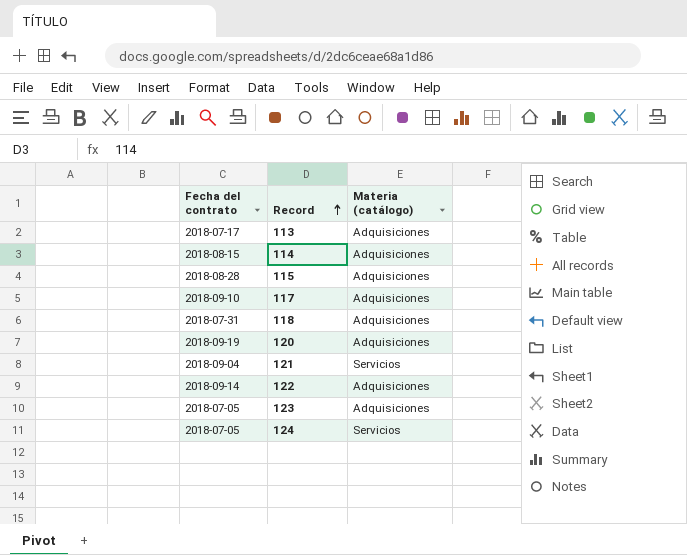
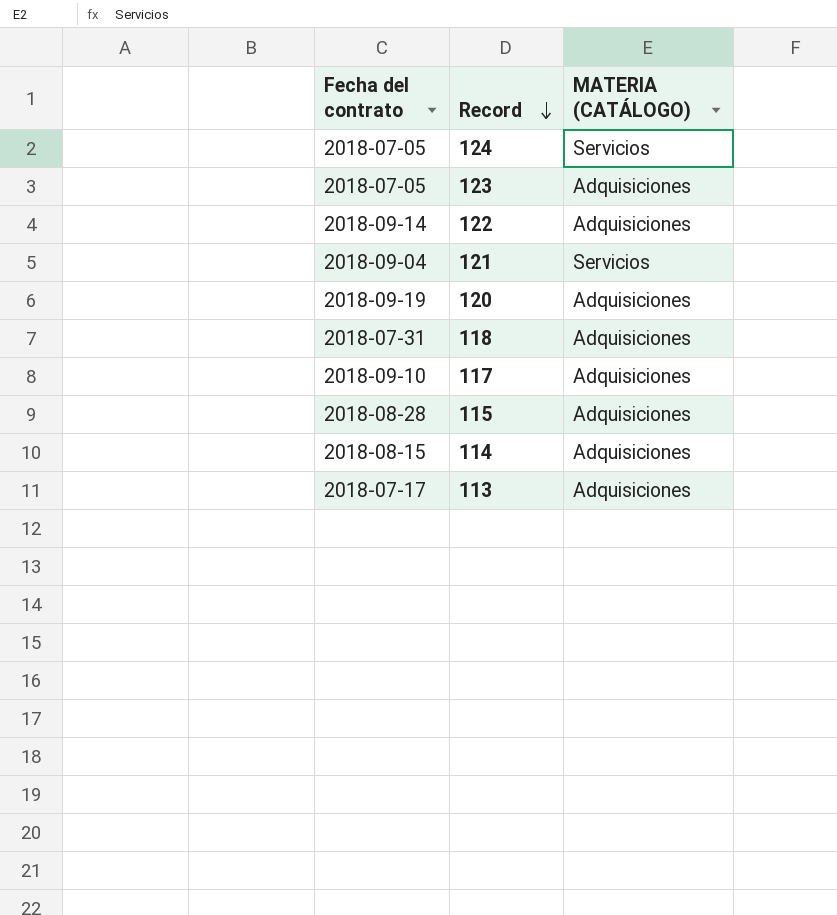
row order: Record ascending -> Record descending
column name: Materia (catálogo) -> MATERIA (CATÁLOGO)

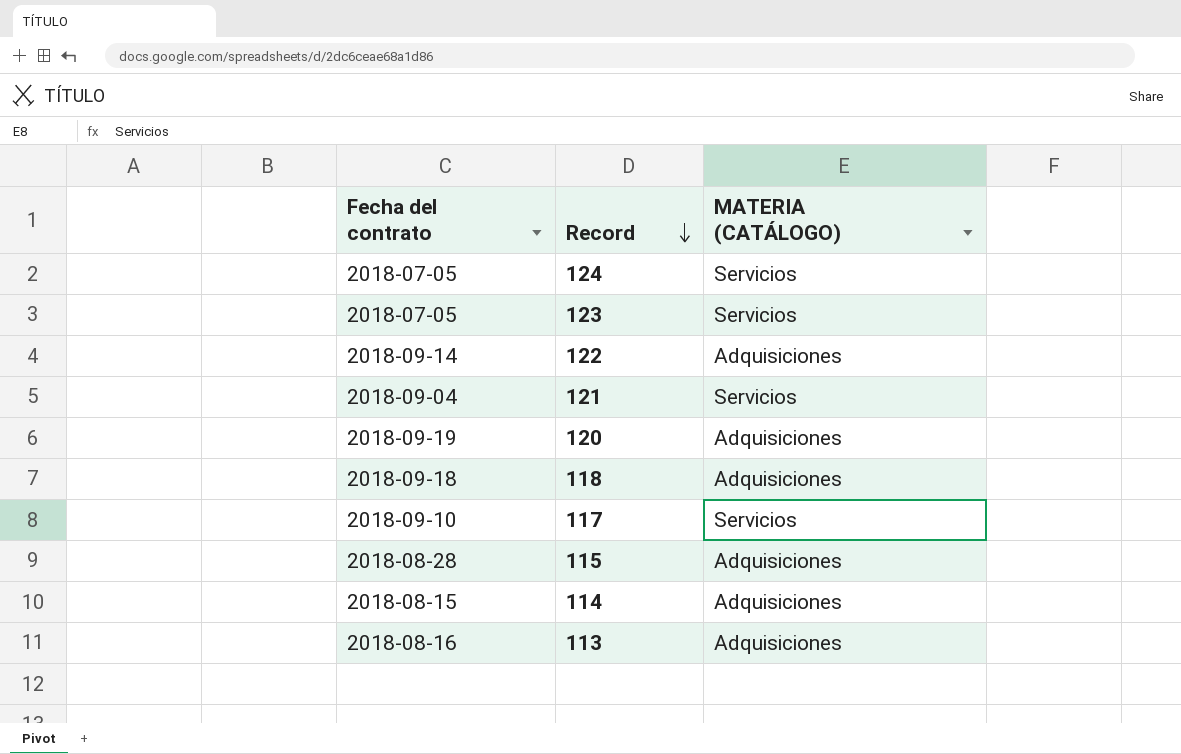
123 | MATERIA (CATÁLOGO): Adquisiciones -> Servicios
118 | Fecha del contrato: 2018-07-31 -> 2018-09-18
117 | MATERIA (CATÁLOGO): Adquisiciones -> Servicios
113 | Fecha del contrato: 2018-07-17 -> 2018-08-16

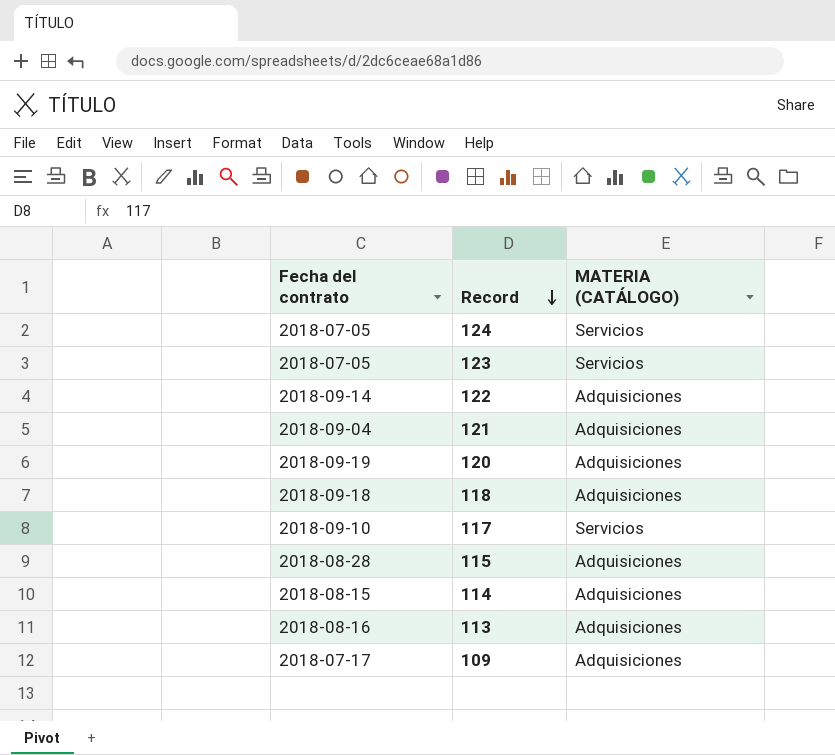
121 | MATERIA (CATÁLOGO): Servicios -> Adquisiciones
row 109: none -> 2018-07-17 | Adquisiciones

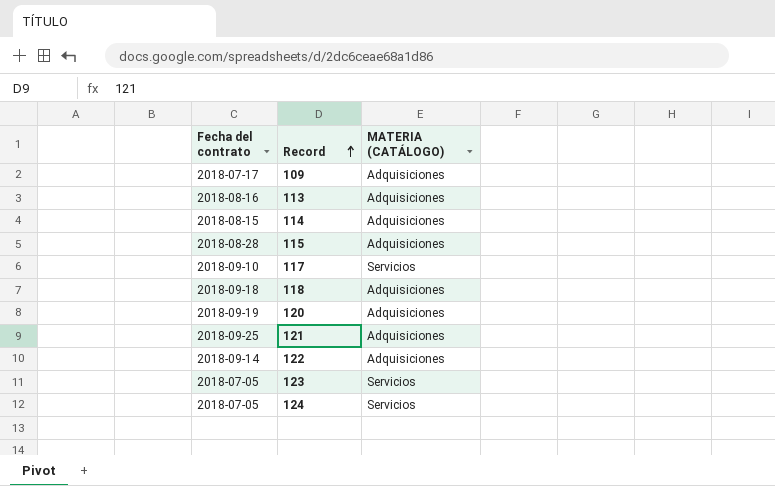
row order: Record descending -> Record ascending
121 | Fecha del contrato: 2018-09-04 -> 2018-09-25

